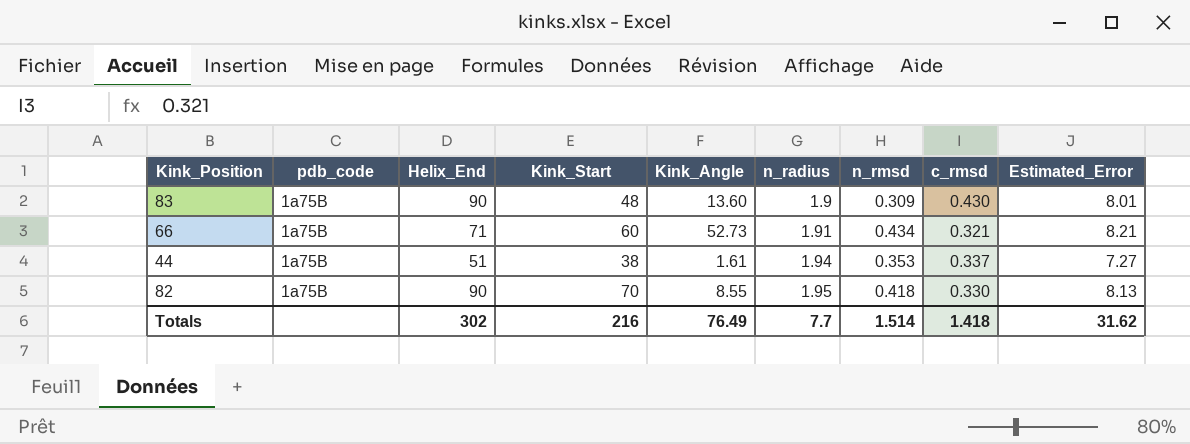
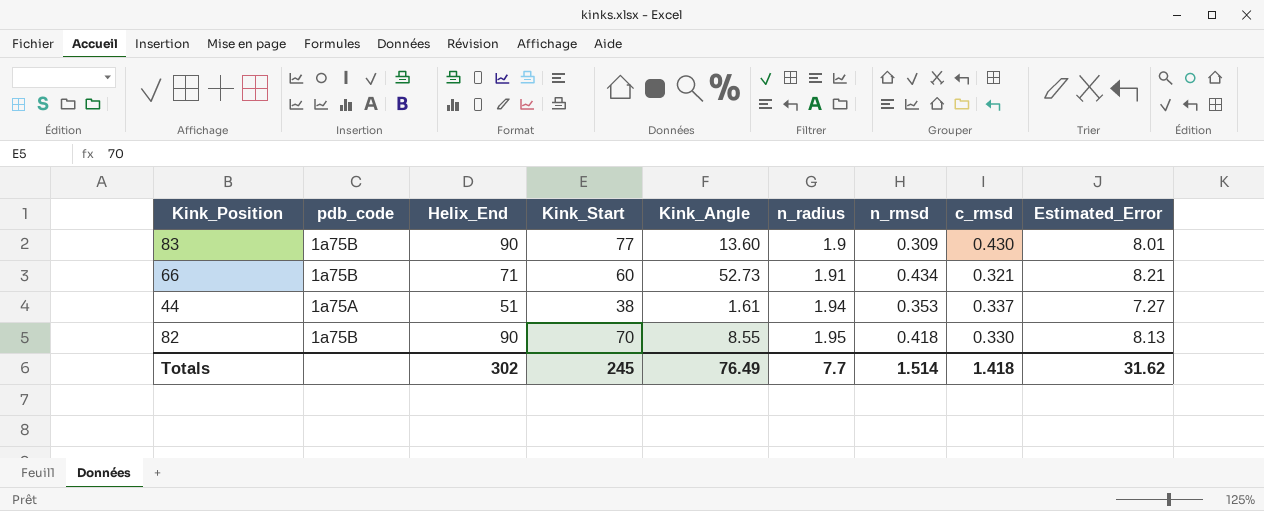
83 | Kink_Start: 48 -> 77
44 | pdb_code: 1a75B -> 1a75A
Totals | Kink_Start: 216 -> 245

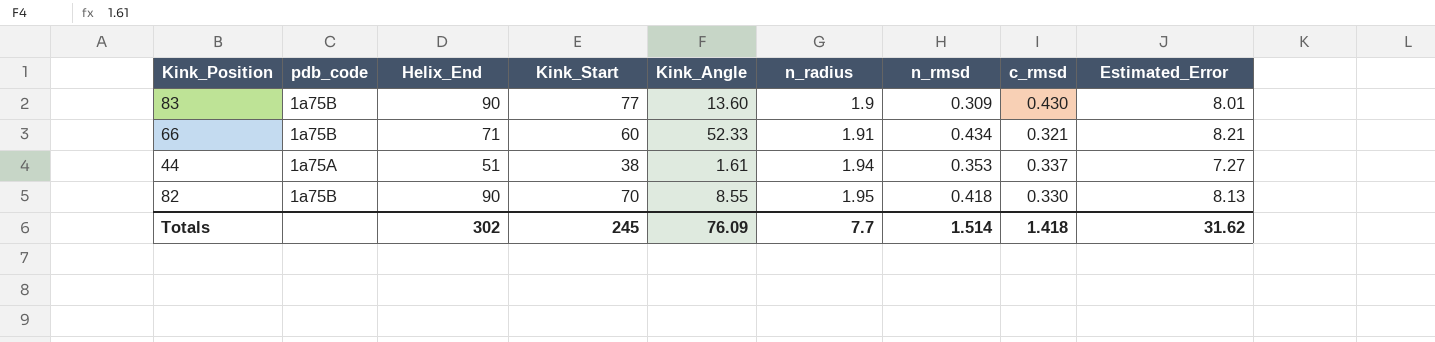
66 | Kink_Angle: 52.73 -> 52.33
Totals | Kink_Angle: 76.49 -> 76.09

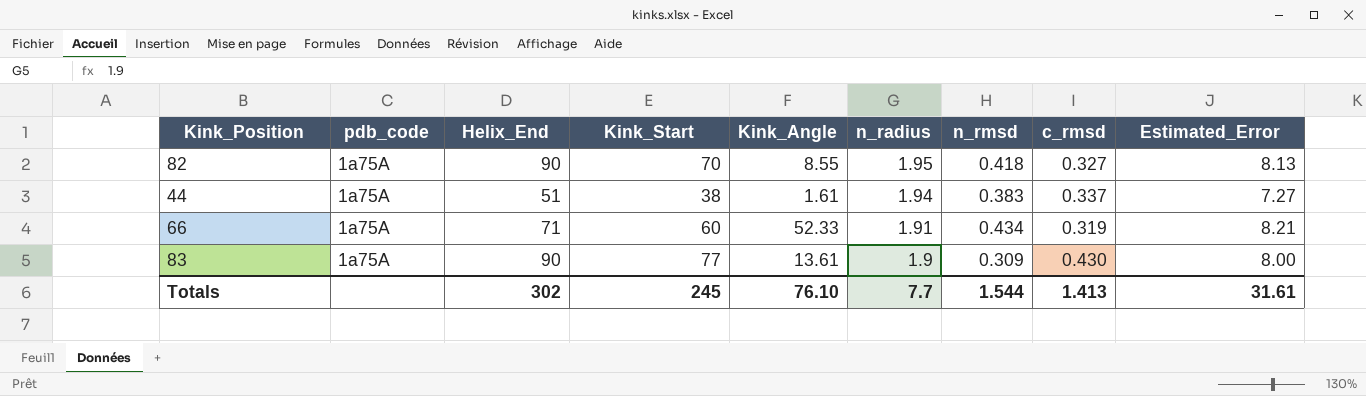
row order: n_radius ascending -> n_radius descending
82 | pdb_code: 1a75B -> 1a75A
82 | c_rmsd: 0.330 -> 0.327
44 | n_rmsd: 0.353 -> 0.383
66 | pdb_code: 1a75B -> 1a75A
66 | c_rmsd: 0.321 -> 0.319
83 | pdb_code: 1a75B -> 1a75A
83 | Kink_Angle: 13.60 -> 13.61
83 | Estimated_Error: 8.01 -> 8.00
Totals | Kink_Angle: 76.09 -> 76.10
Totals | n_rmsd: 1.514 -> 1.544
Totals | c_rmsd: 1.418 -> 1.413
Totals | Estimated_Error: 31.62 -> 31.61

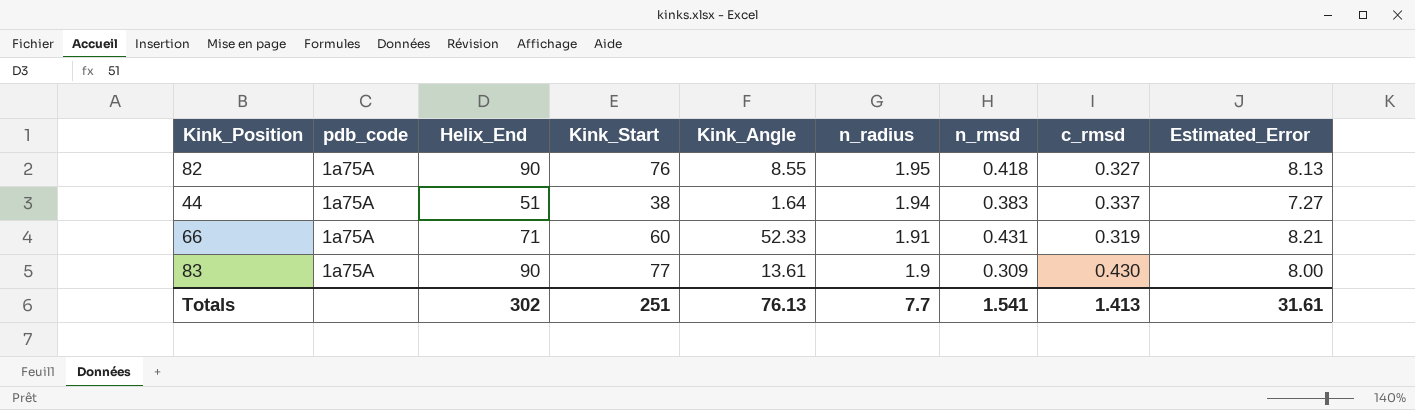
82 | Kink_Start: 70 -> 76
44 | Kink_Angle: 1.61 -> 1.64
66 | n_rmsd: 0.434 -> 0.431
Totals | Kink_Start: 245 -> 251
Totals | Kink_Angle: 76.10 -> 76.13
Totals | n_rmsd: 1.544 -> 1.541

